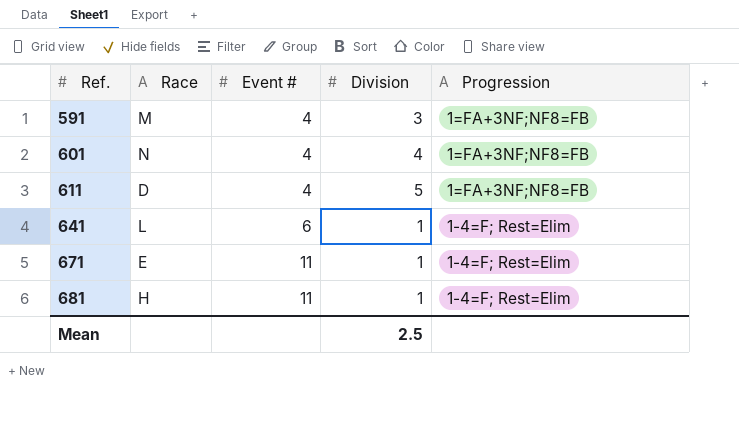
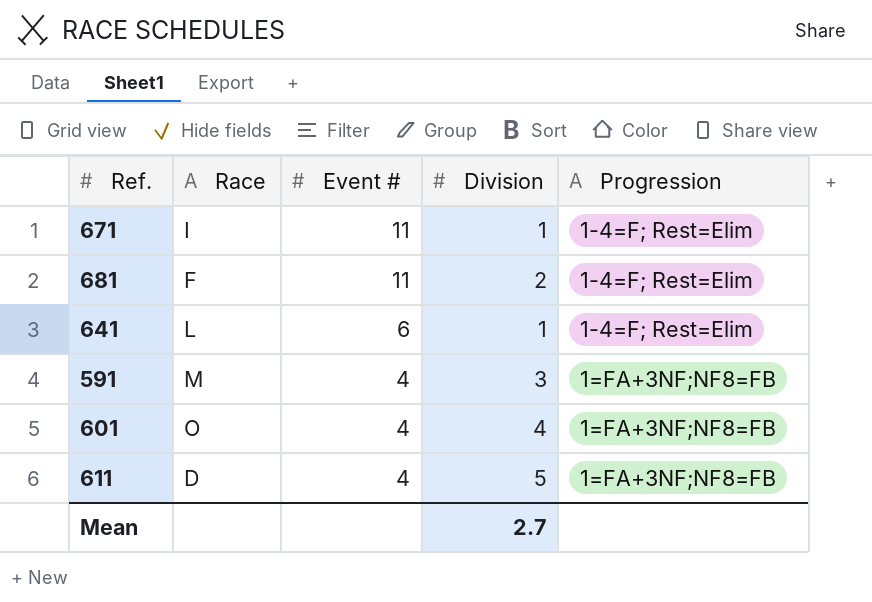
row order: Ref. ascending -> Event # descending
671 | Race: E -> I
681 | Race: H -> F
681 | Division: 1 -> 2
601 | Race: N -> O
Mean | Division: 2.5 -> 2.7

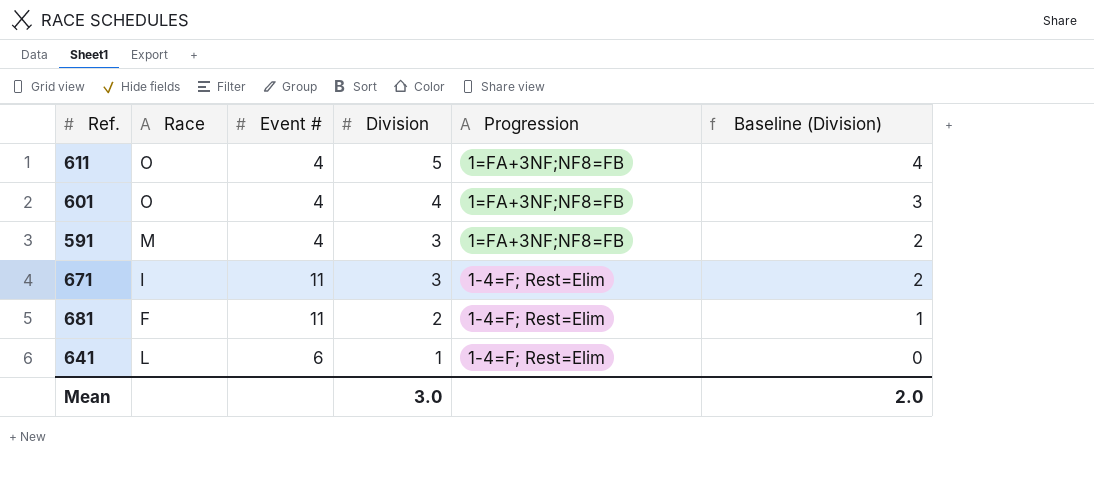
row order: Event # descending -> Division descending
column Baseline (Division) | formula: none -> [Division] - 1
611 | Race: D -> O
671 | Division: 1 -> 3
Mean | Division: 2.7 -> 3.0

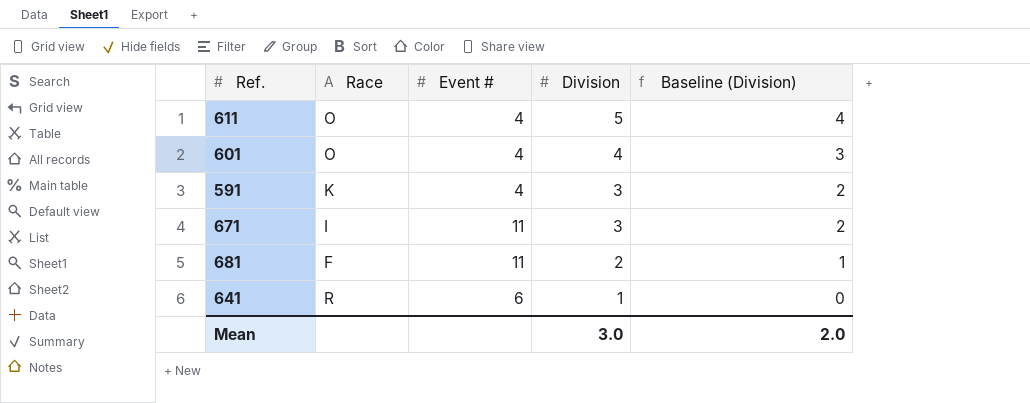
column Progression | position: 5 -> none
591 | Race: M -> K
641 | Race: L -> R

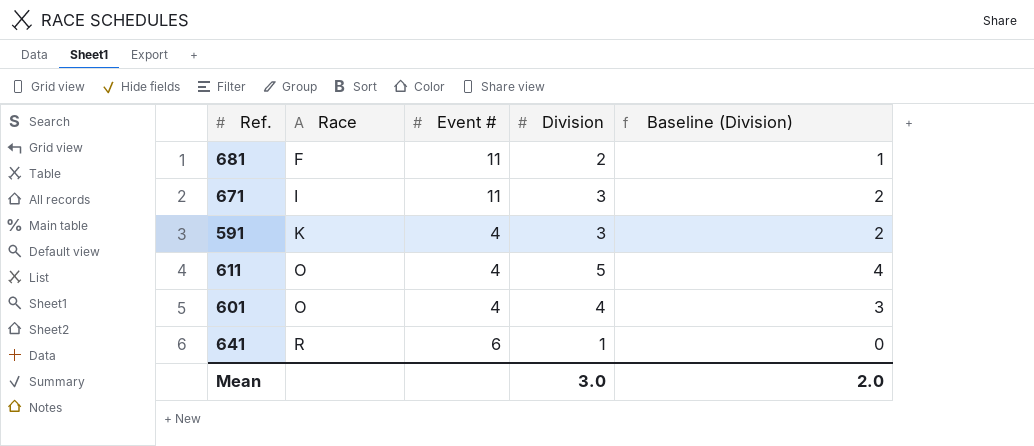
row order: Division descending -> Race ascending

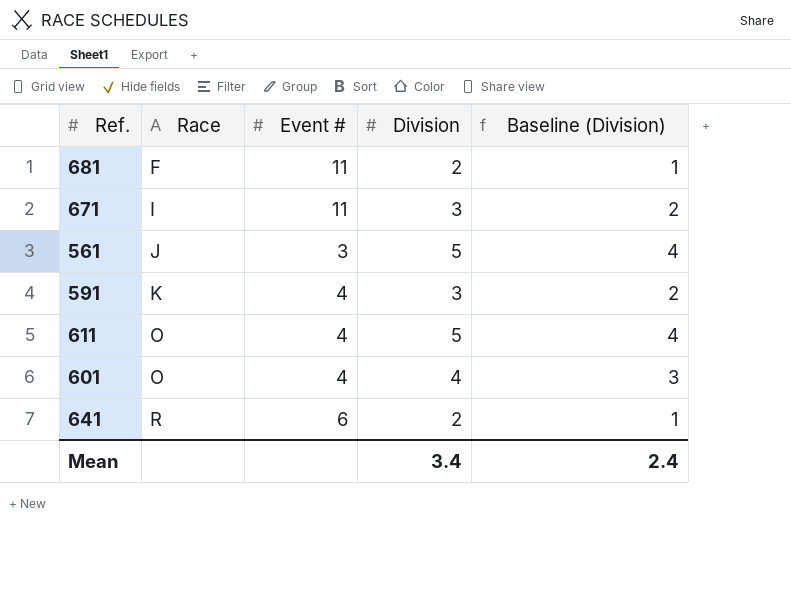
row 561: none -> J | 3 | 5 | 4
641 | Division: 1 -> 2
641 | Baseline (Division): 0 -> 1
Mean | Division: 3.0 -> 3.4
Mean | Baseline (Division): 2.0 -> 2.4

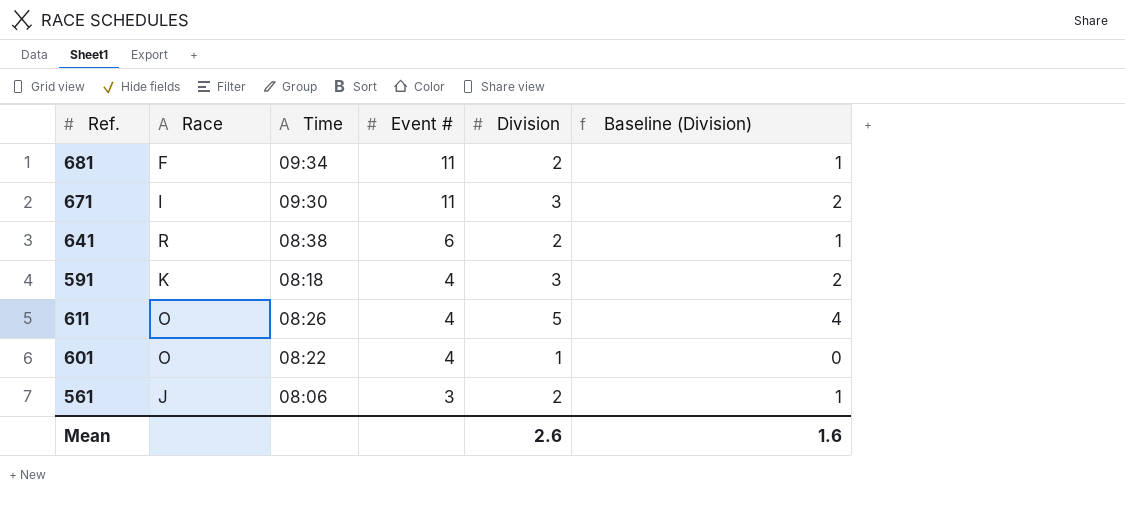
row order: Race ascending -> Event # descending
column Time | position: none -> 3
601 | Division: 4 -> 1
601 | Baseline (Division): 3 -> 0
561 | Division: 5 -> 2
561 | Baseline (Division): 4 -> 1
Mean | Division: 3.4 -> 2.6
Mean | Baseline (Division): 2.4 -> 1.6

